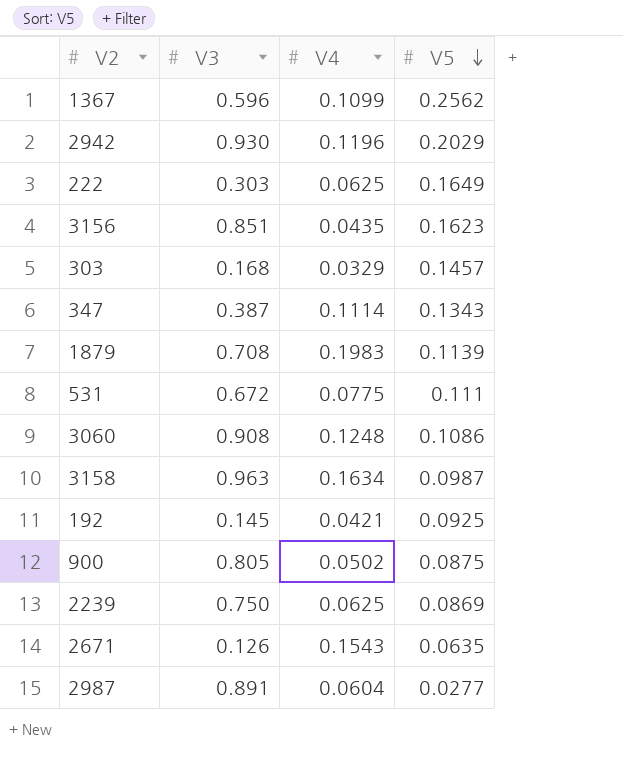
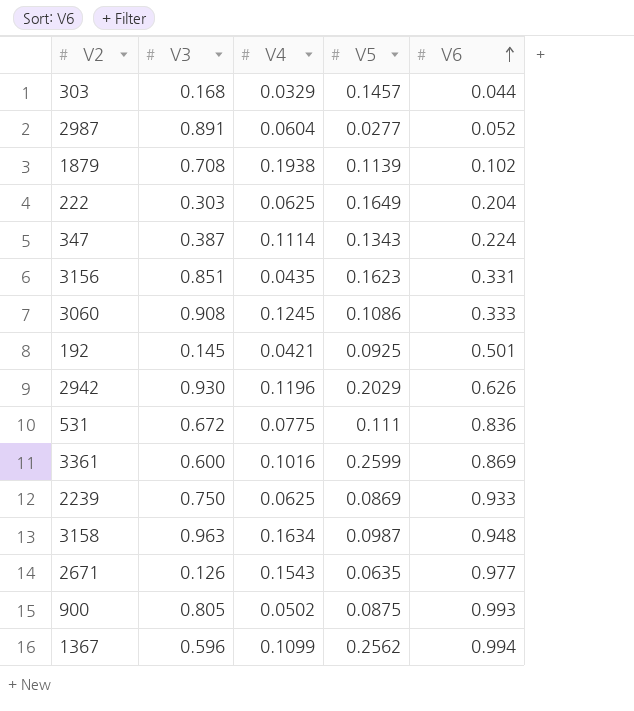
row order: V5 descending -> V6 ascending
column V6 | position: none -> 5
1879 | V4: 0.1983 -> 0.1938
3060 | V4: 0.1248 -> 0.1245
row 3361: none -> 0.600 | 0.1016 | 0.2599 | 0.869

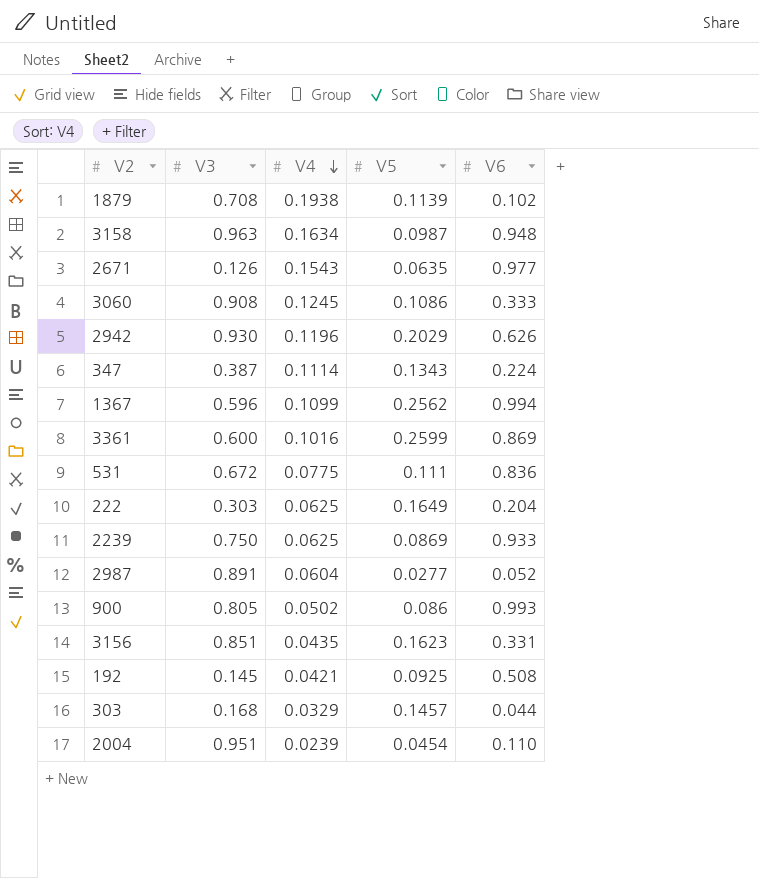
row order: V6 ascending -> V4 descending
900 | V5: 0.0875 -> 0.086
192 | V6: 0.501 -> 0.508
row 2004: none -> 0.951 | 0.0239 | 0.0454 | 0.110

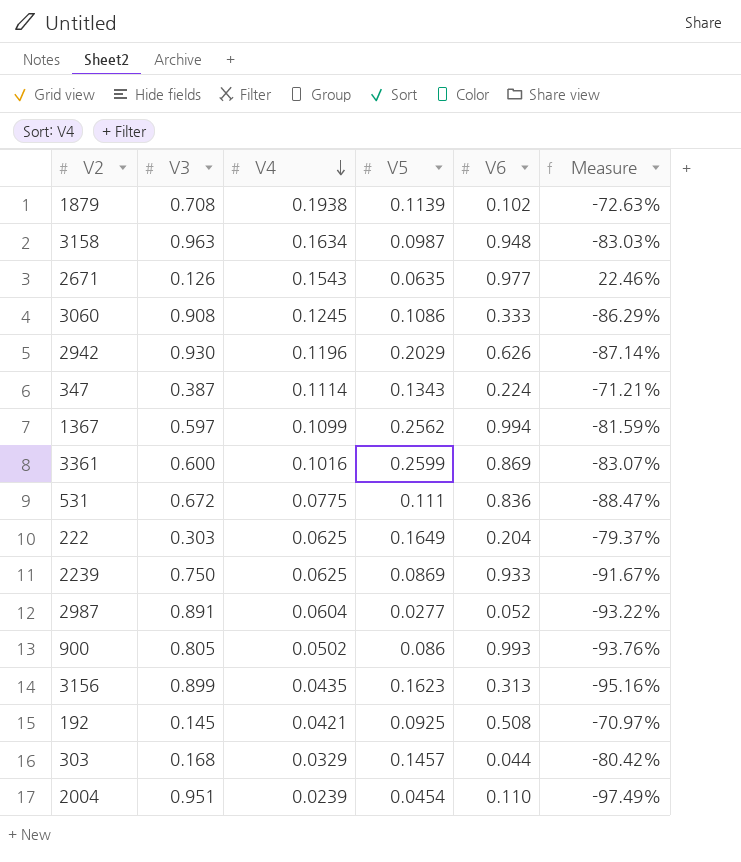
column Measure | formula: none -> ([V4] - [V3]) / [V3]
1367 | V3: 0.596 -> 0.597
3156 | V3: 0.851 -> 0.899
3156 | V6: 0.331 -> 0.313

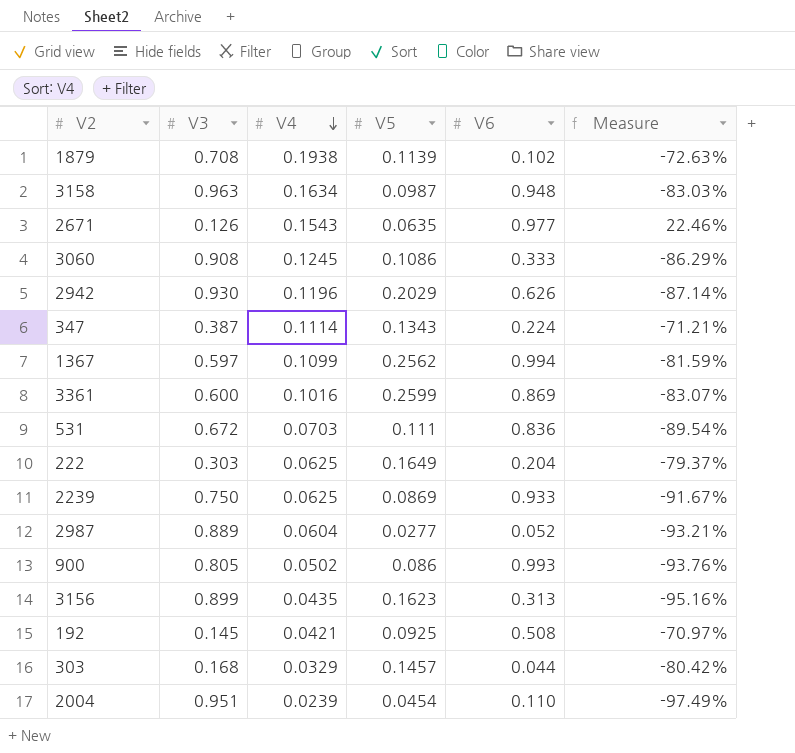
531 | V4: 0.0775 -> 0.0703
531 | Measure: -88.47% -> -89.54%
2987 | V3: 0.891 -> 0.889
2987 | Measure: -93.22% -> -93.21%

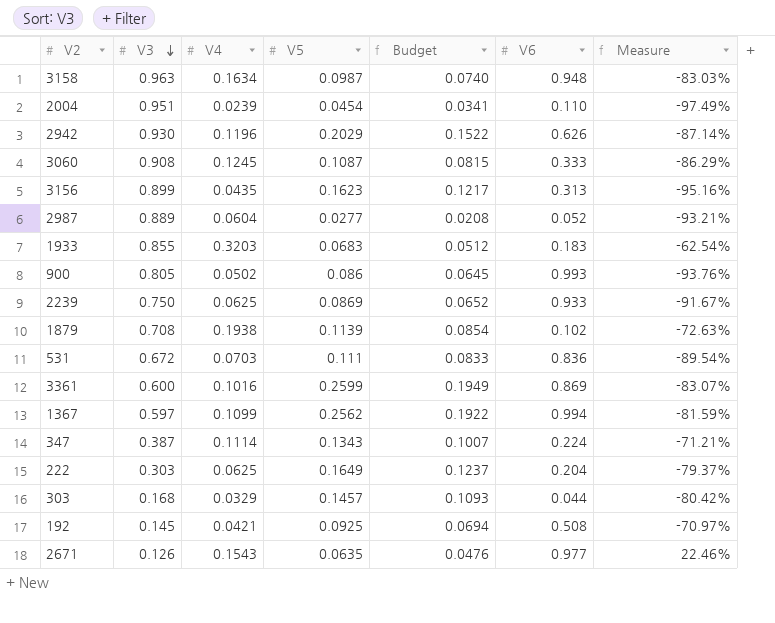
row order: V4 descending -> V3 descending
column Budget | formula: none -> [V5] * 0.75
3060 | V5: 0.1086 -> 0.1087
row 1933: none -> 0.855 | 0.3203 | 0.0683 | 0.0512 | 0.183 | -62.54%

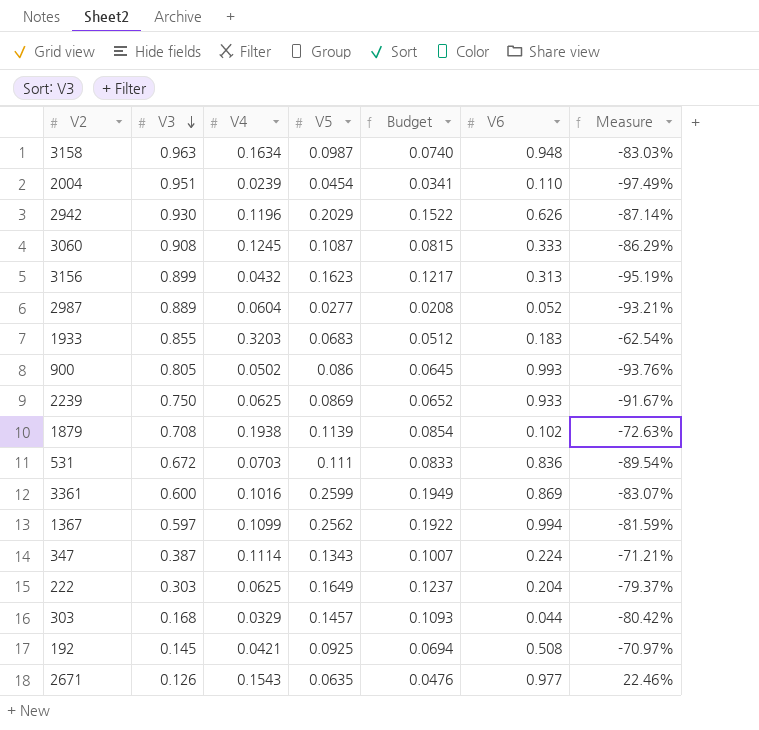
3156 | V4: 0.0435 -> 0.0432
3156 | Measure: -95.16% -> -95.19%

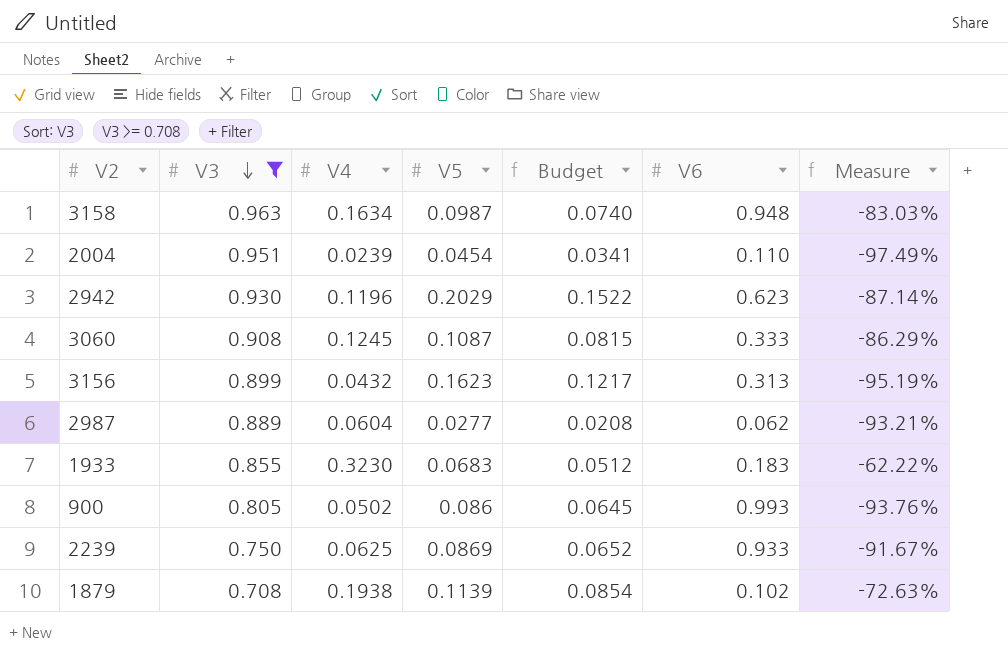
filter: none -> V3 >= 0.708
2942 | V6: 0.626 -> 0.623
2987 | V6: 0.052 -> 0.062
1933 | V4: 0.3203 -> 0.3230
1933 | Measure: -62.54% -> -62.22%

